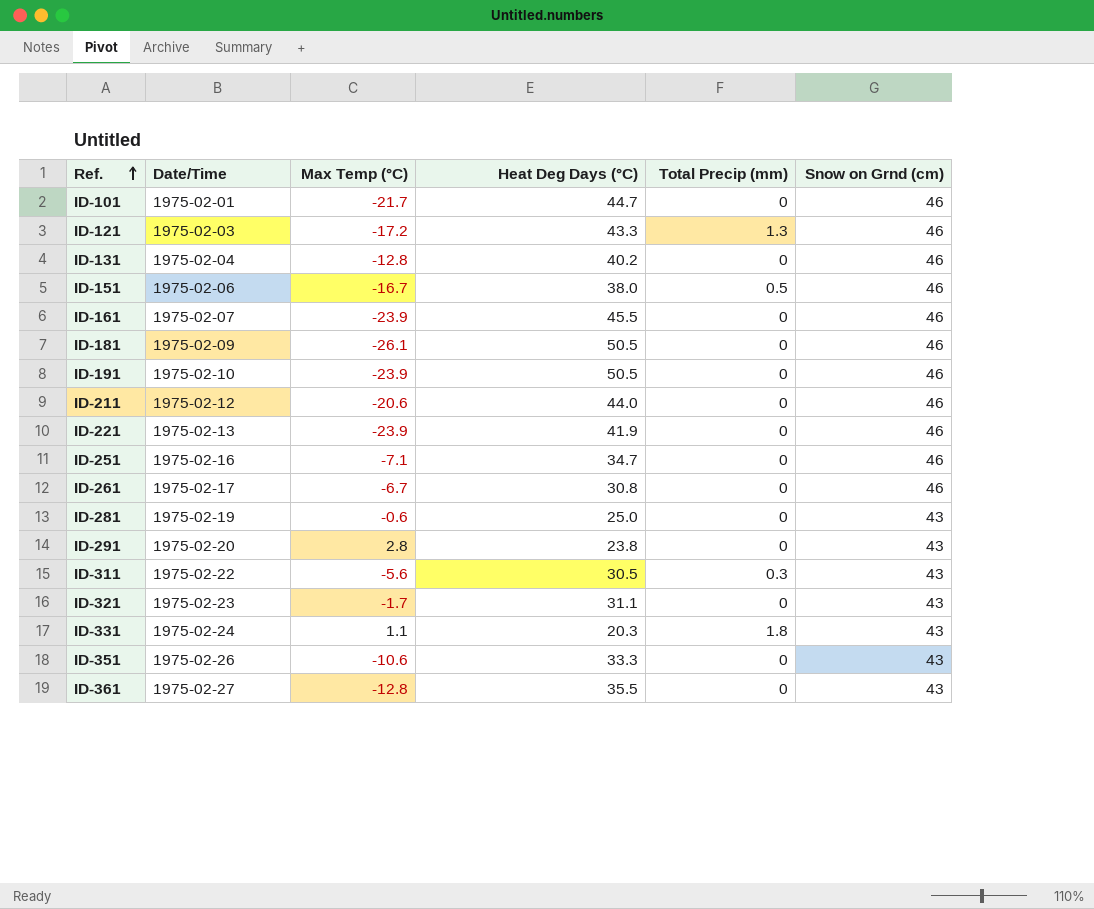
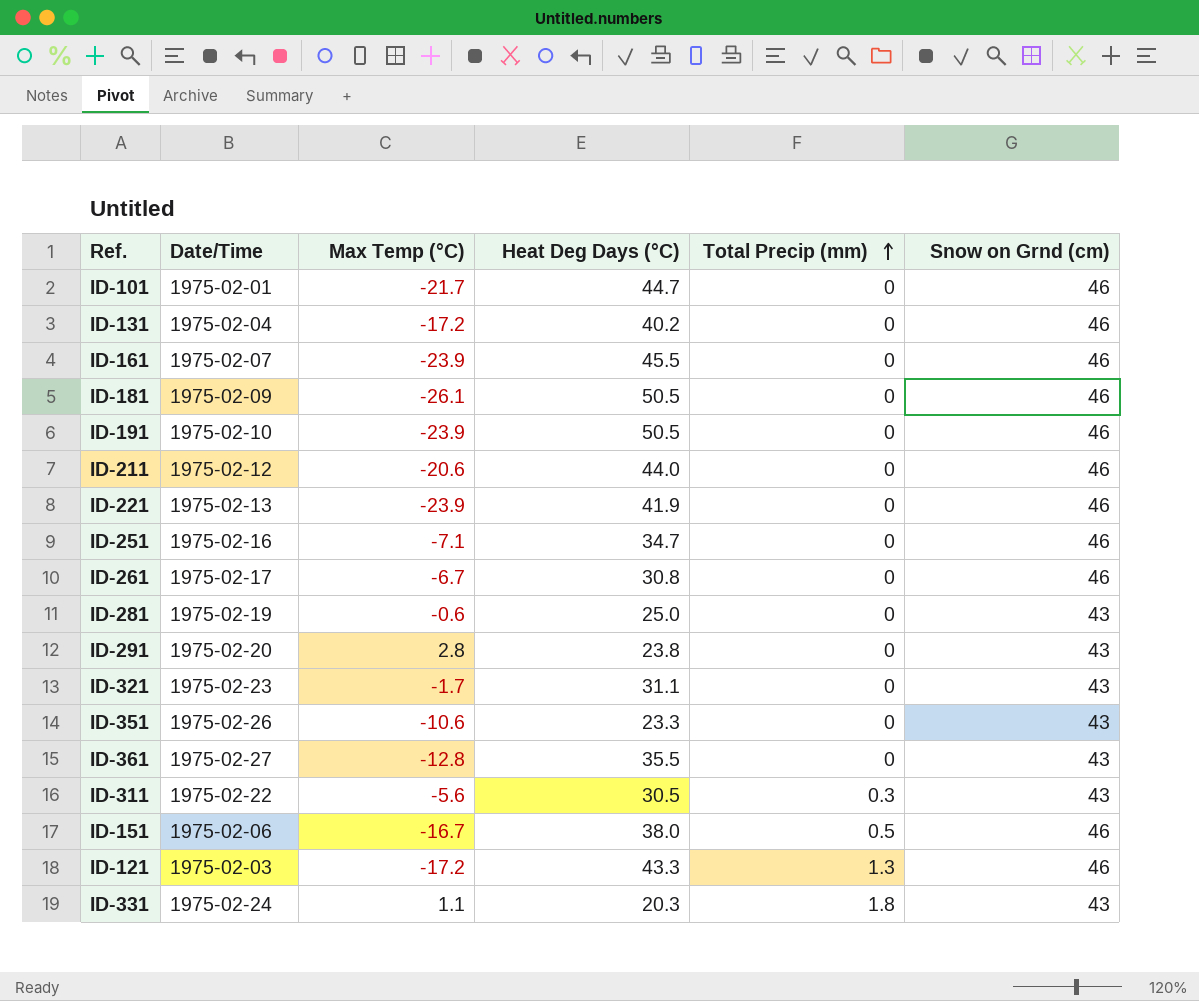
row order: Ref. ascending -> Total Precip (mm) ascending
ID-131 | Max Temp (°C): -12.8 -> -17.2
ID-351 | Heat Deg Days (°C): 33.3 -> 23.3

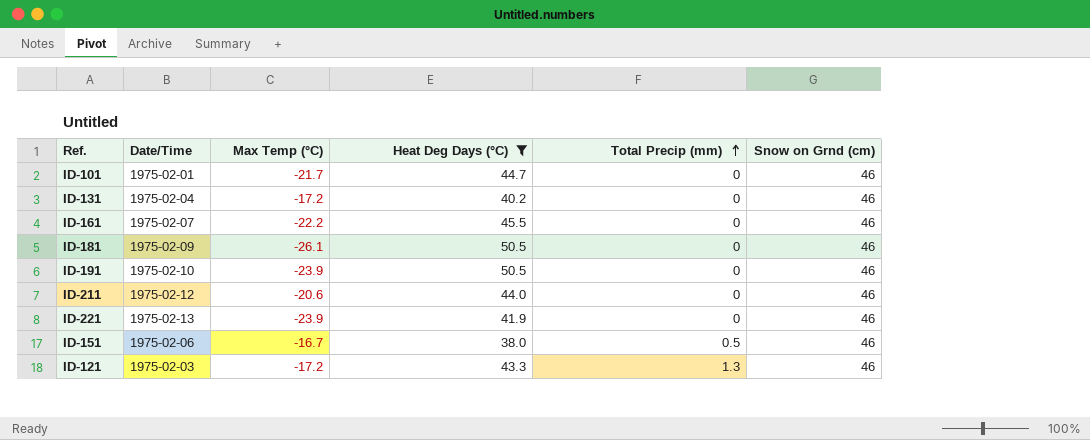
filter: none -> Heat Deg Days (°C) >= 38.0
ID-161 | Max Temp (°C): -23.9 -> -22.2

